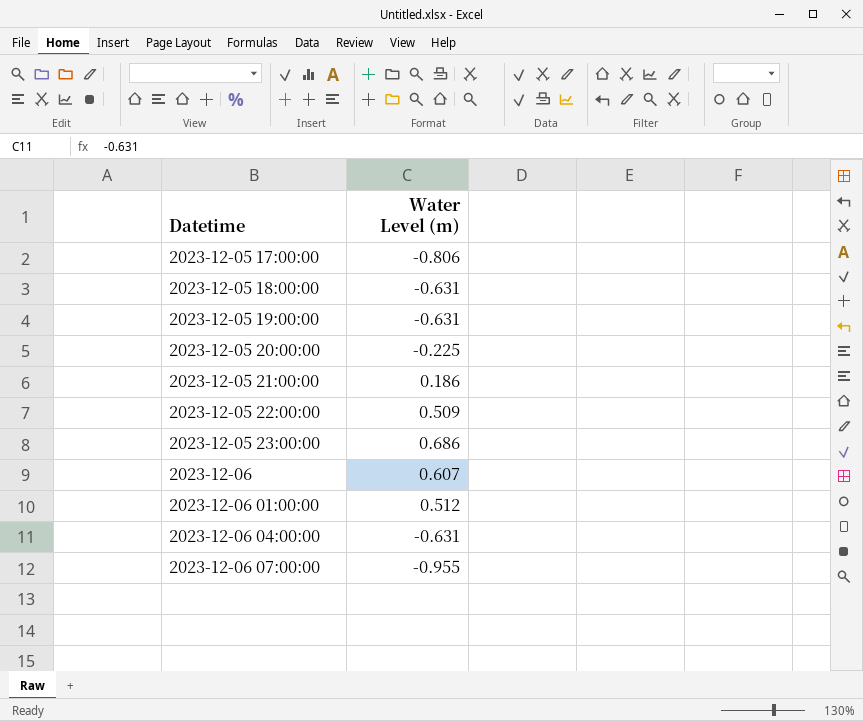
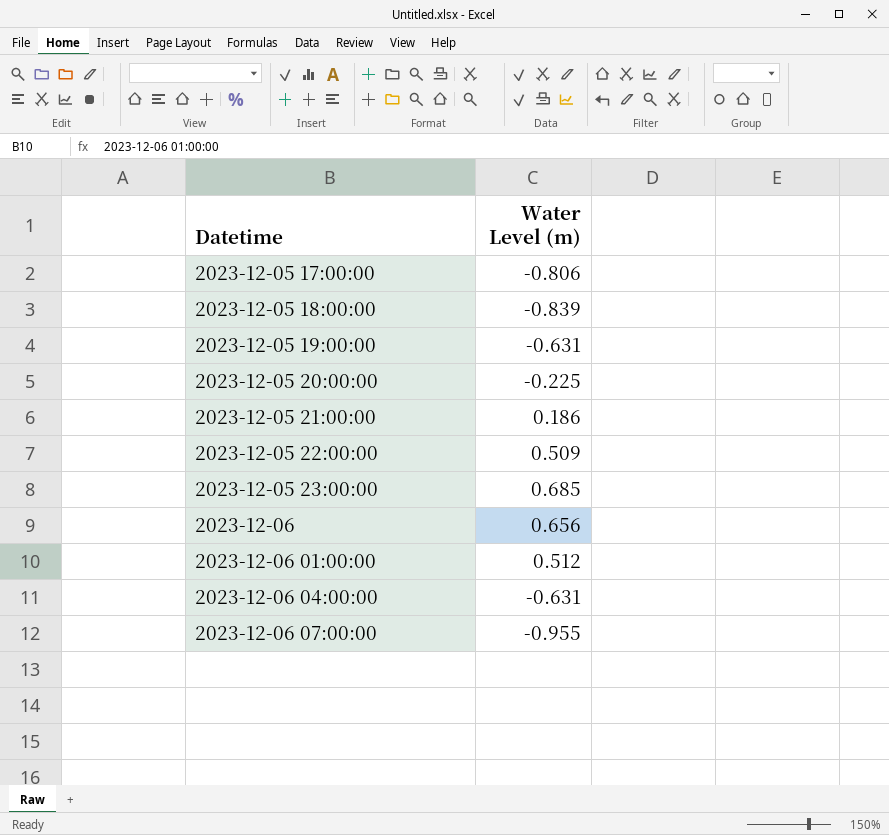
2023-12-05 18:00:00 | Water Level (m): -0.631 -> -0.839
2023-12-05 23:00:00 | Water Level (m): 0.686 -> 0.685
2023-12-06 | Water Level (m): 0.607 -> 0.656

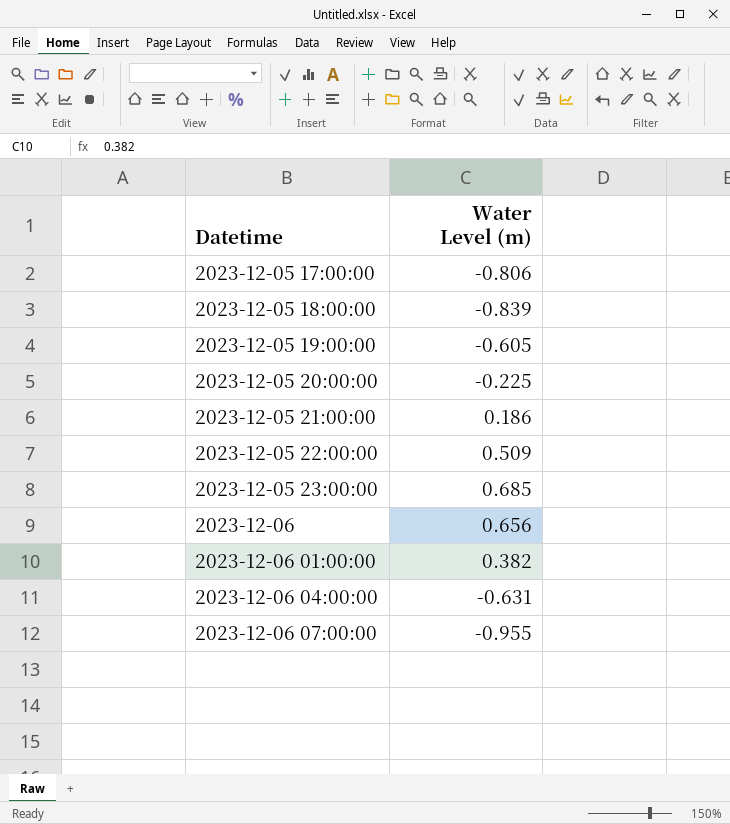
2023-12-05 19:00:00 | Water Level (m): -0.631 -> -0.605
2023-12-06 01:00:00 | Water Level (m): 0.512 -> 0.382

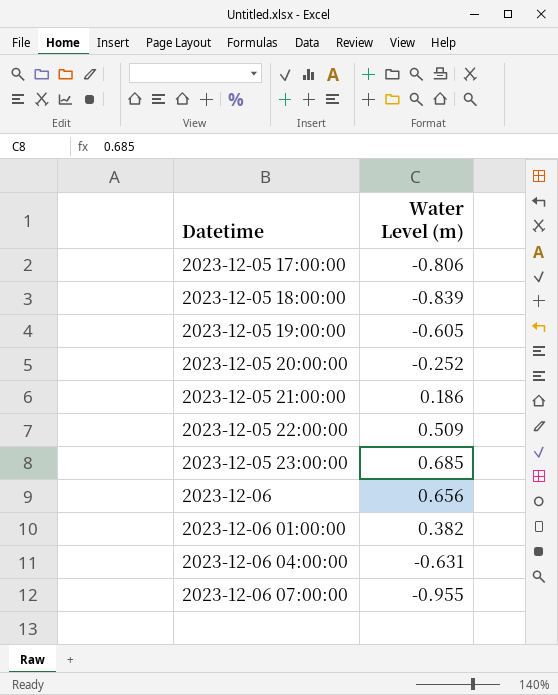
2023-12-05 20:00:00 | Water Level (m): -0.225 -> -0.252

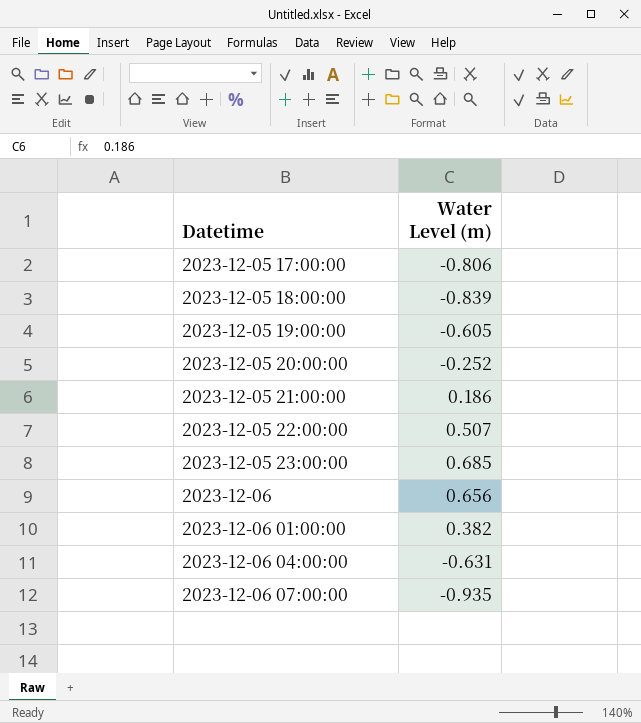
2023-12-05 22:00:00 | Water Level (m): 0.509 -> 0.507
2023-12-06 07:00:00 | Water Level (m): -0.955 -> -0.935

